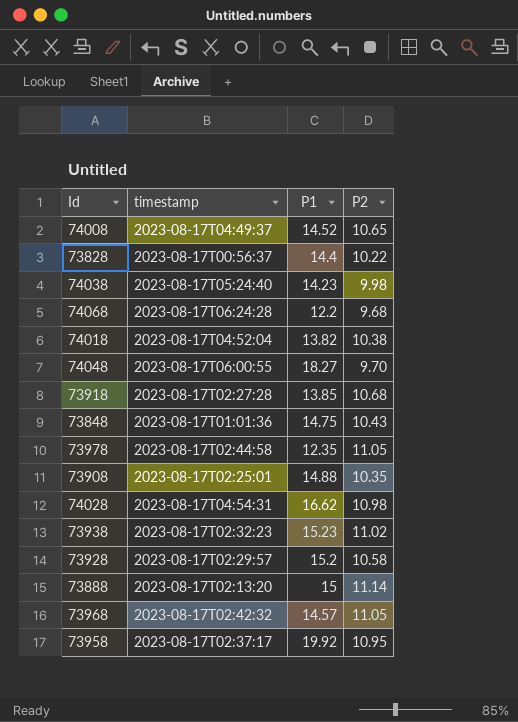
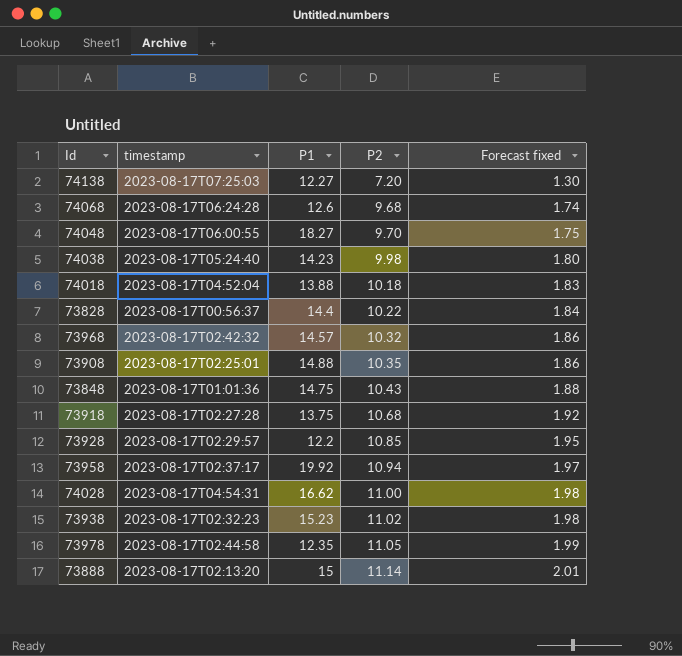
row order: none -> P2 ascending
column Forecast fixed | formula: none -> [P2] * 0.18
row 74008: 2023-08-17T04:49:37 | 14.52 | 10.65 -> none
row 74138: none -> 2023-08-17T07:25:03 | 12.27 | 7.20 | 1.30
74068 | P1: 12.2 -> 12.6
74018 | P1: 13.82 -> 13.88
74018 | P2: 10.38 -> 10.18
73968 | P2: 11.05 -> 10.32
73918 | P1: 13.85 -> 13.75
73928 | P1: 15.2 -> 12.2
73928 | P2: 10.58 -> 10.85
73958 | P2: 10.95 -> 10.94
74028 | P2: 10.98 -> 11.00

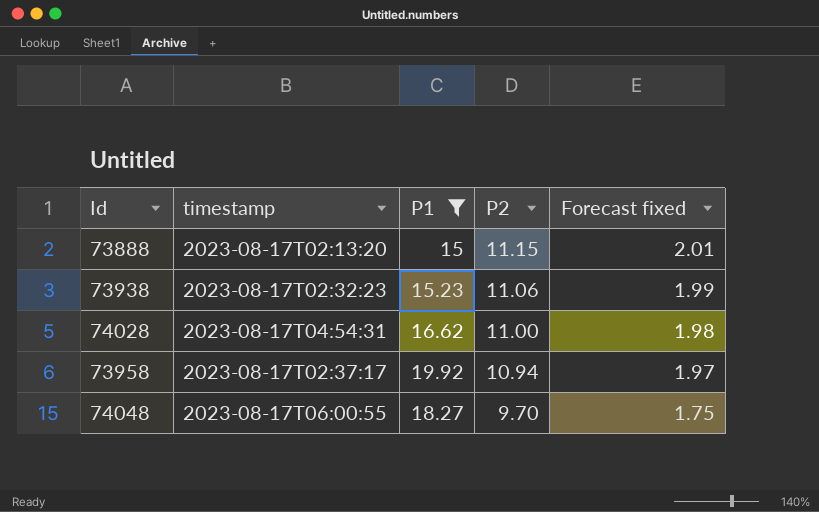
filter: none -> P1 >= 15
row order: P2 ascending -> P2 descending
73888 | P2: 11.14 -> 11.15
73938 | P2: 11.02 -> 11.06
73938 | Forecast fixed: 1.98 -> 1.99

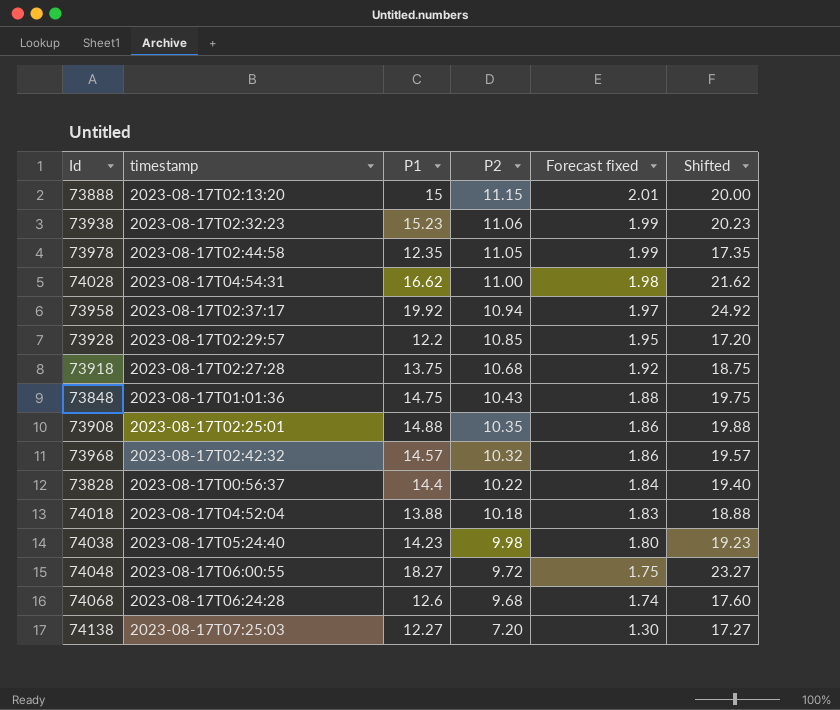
filter: P1 >= 15 -> none
column Shifted | formula: none -> [P1] + 5
74048 | P2: 9.70 -> 9.72

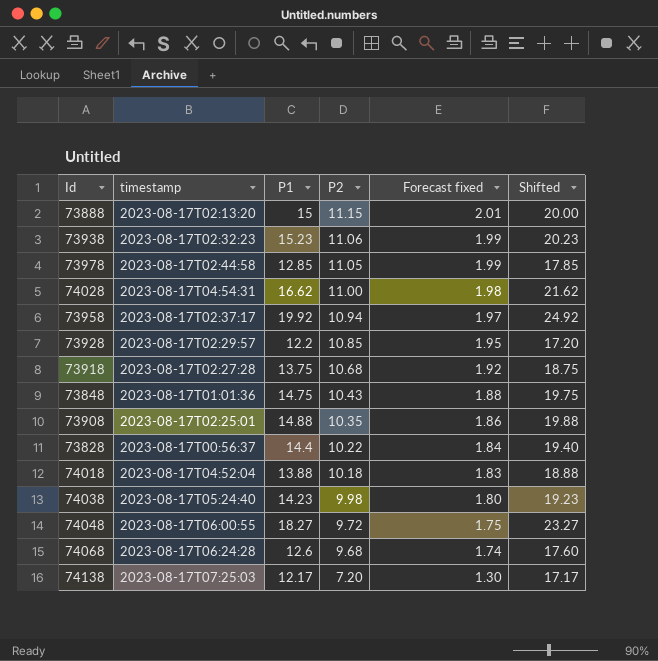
row 73968: 2023-08-17T02:42:32 | 14.57 | 10.32 | 1.86 | 19.57 -> none
73978 | P1: 12.35 -> 12.85
73978 | Shifted: 17.35 -> 17.85
74138 | P1: 12.27 -> 12.17
74138 | Shifted: 17.27 -> 17.17

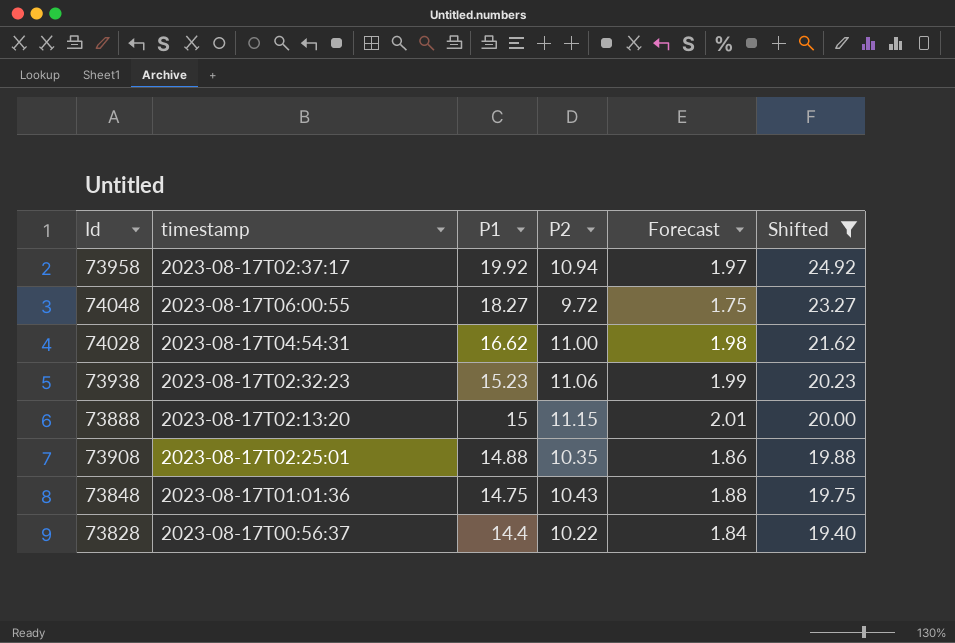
filter: none -> Shifted >= 19.40
row order: P2 descending -> P1 descending
column name: Forecast fixed -> Forecast

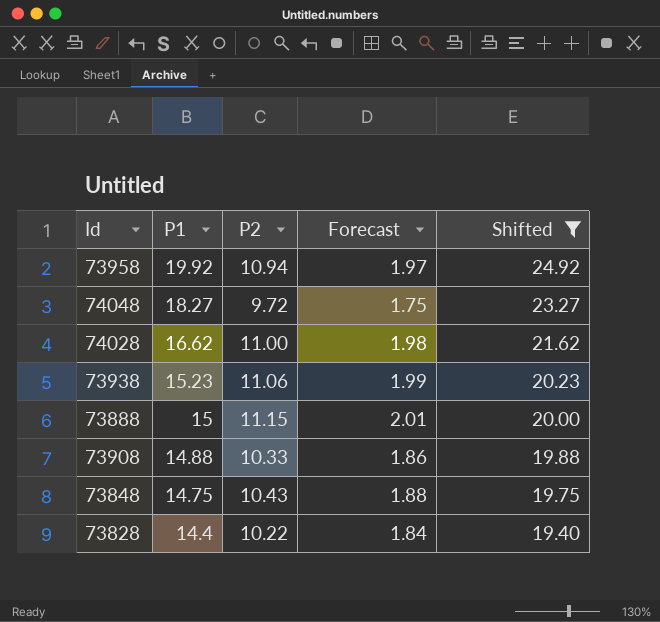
column timestamp | position: 2 -> none
73908 | P2: 10.35 -> 10.33

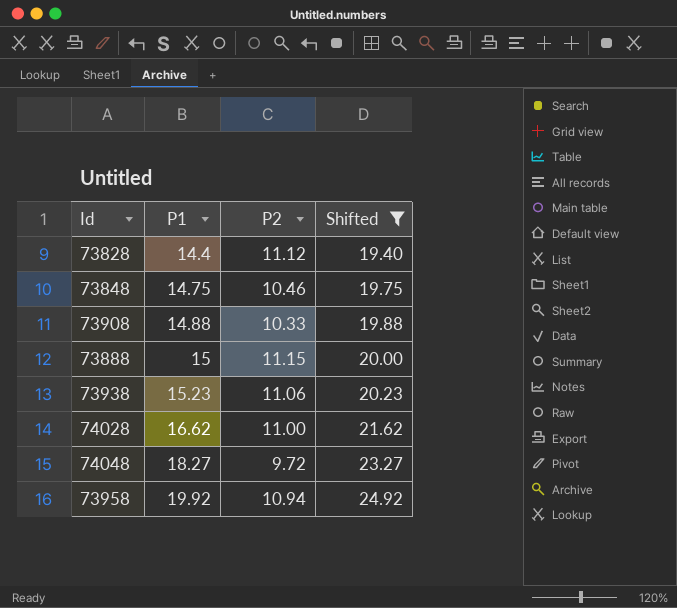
row order: P1 descending -> P1 ascending
column Forecast | formula: [P2] * 0.18 -> none
73828 | P2: 10.22 -> 11.12
73848 | P2: 10.43 -> 10.46

